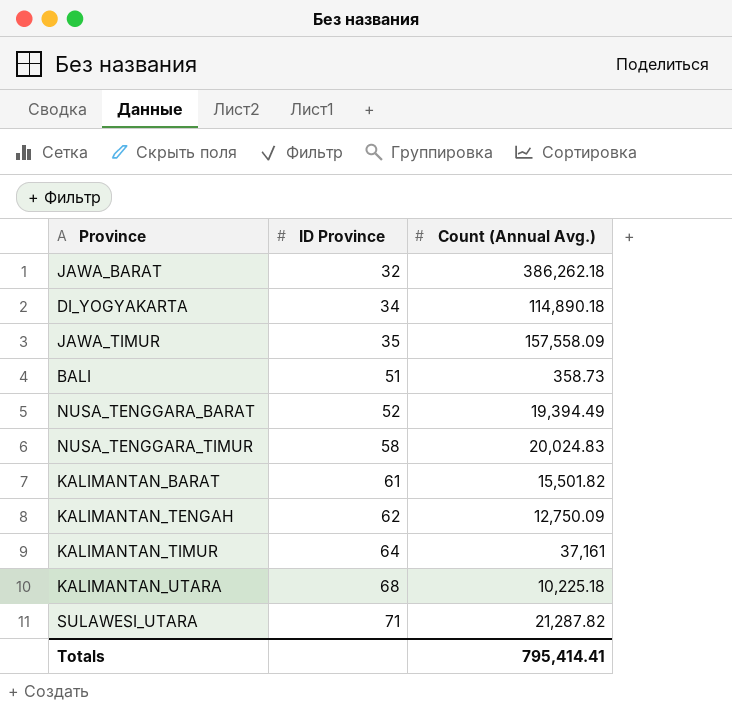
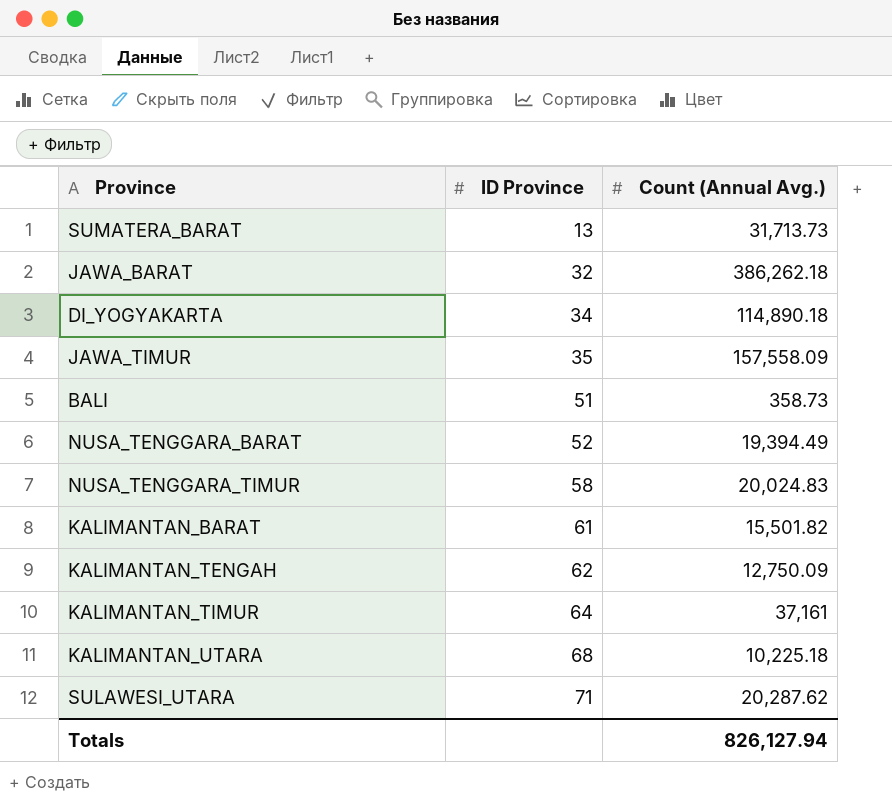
row SUMATERA_BARAT: none -> 13 | 31,713.73
SULAWESI_UTARA | Count (Annual Avg.): 21,287.82 -> 20,287.62
Totals | Count (Annual Avg.): 795,414.41 -> 826,127.94

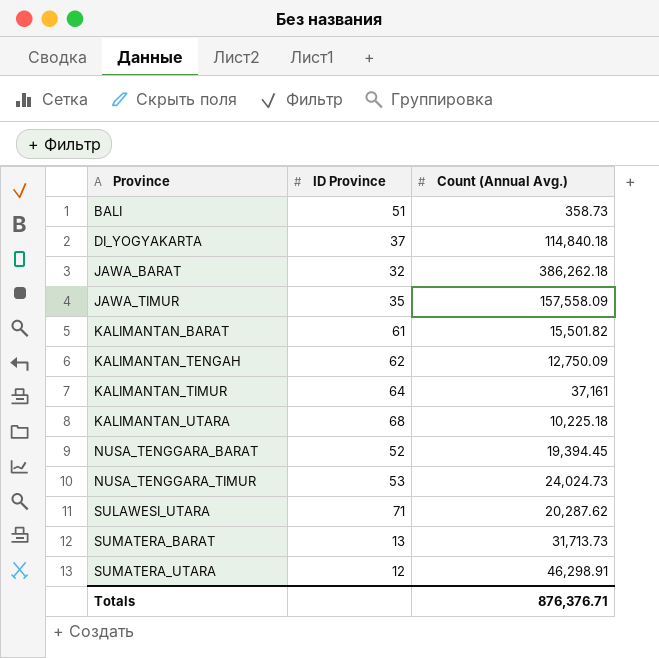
row order: ID Province ascending -> Province ascending
DI_YOGYAKARTA | ID Province: 34 -> 37
DI_YOGYAKARTA | Count (Annual Avg.): 114,890.18 -> 114,840.18
NUSA_TENGGARA_BARAT | Count (Annual Avg.): 19,394.49 -> 19,394.45
NUSA_TENGGARA_TIMUR | ID Province: 58 -> 53
NUSA_TENGGARA_TIMUR | Count (Annual Avg.): 20,024.83 -> 24,024.73
row SUMATERA_UTARA: none -> 12 | 46,298.91
Totals | Count (Annual Avg.): 826,127.94 -> 876,376.71

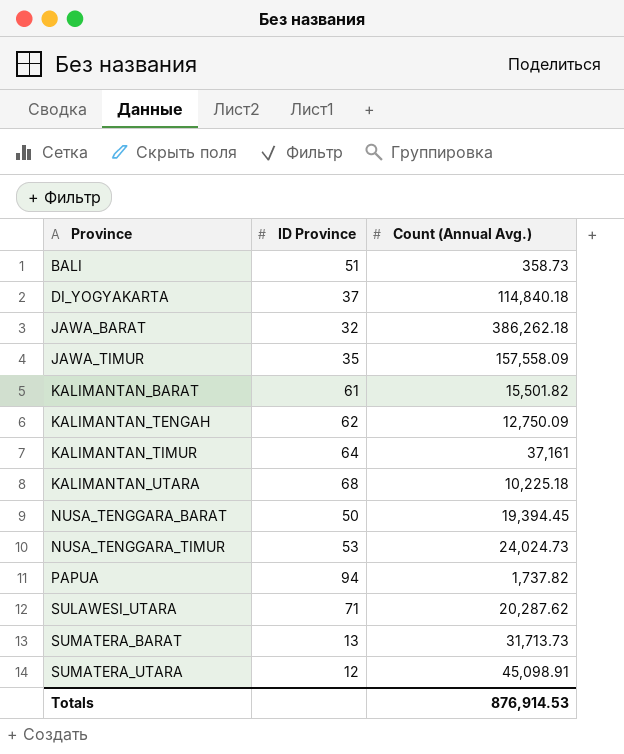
NUSA_TENGGARA_BARAT | ID Province: 52 -> 50
row PAPUA: none -> 94 | 1,737.82
SUMATERA_UTARA | Count (Annual Avg.): 46,298.91 -> 45,098.91
Totals | Count (Annual Avg.): 876,376.71 -> 876,914.53

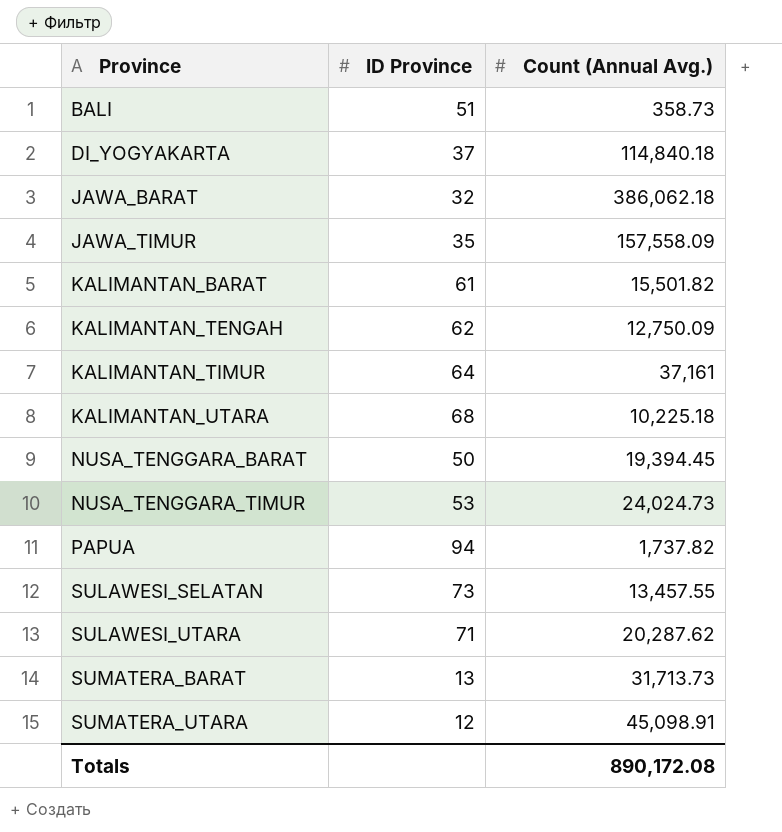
JAWA_BARAT | Count (Annual Avg.): 386,262.18 -> 386,062.18
row SULAWESI_SELATAN: none -> 73 | 13,457.55
Totals | Count (Annual Avg.): 876,914.53 -> 890,172.08

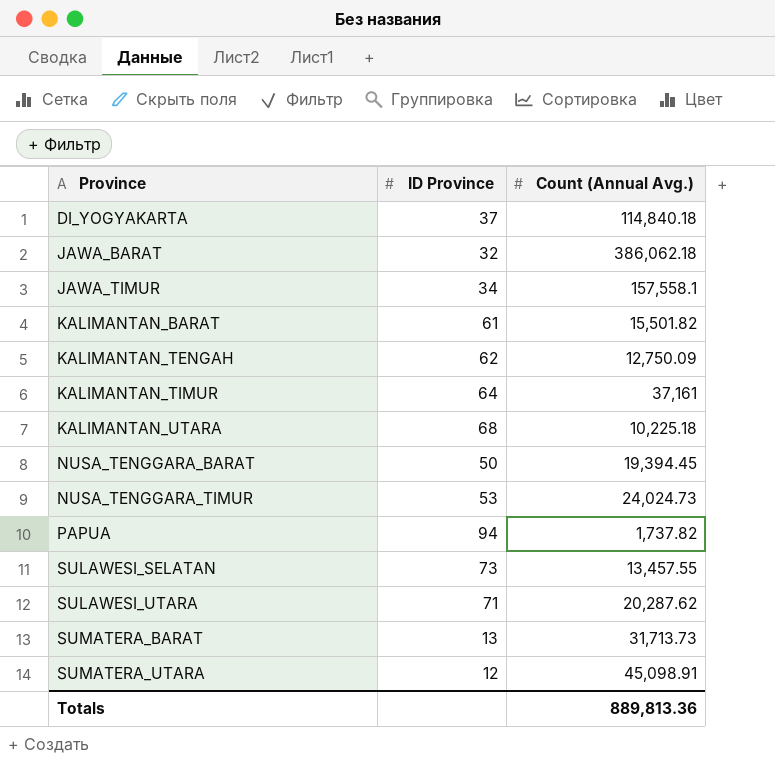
row BALI: 51 | 358.73 -> none
JAWA_TIMUR | ID Province: 35 -> 34
JAWA_TIMUR | Count (Annual Avg.): 157,558.09 -> 157,558.1
Totals | Count (Annual Avg.): 890,172.08 -> 889,813.36

